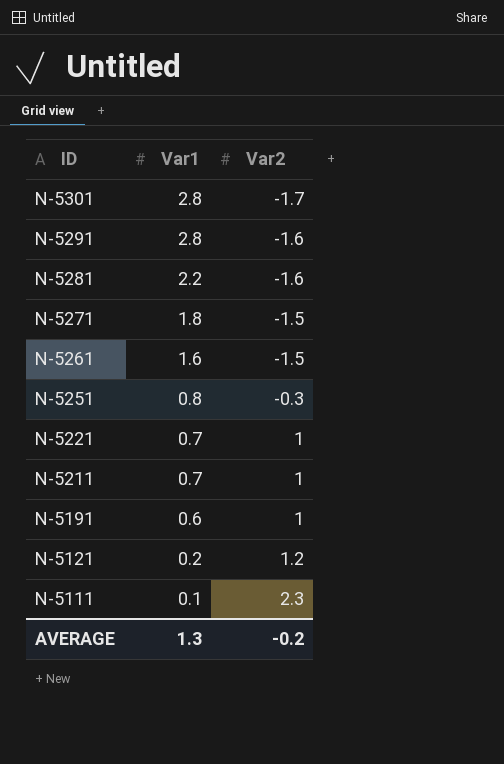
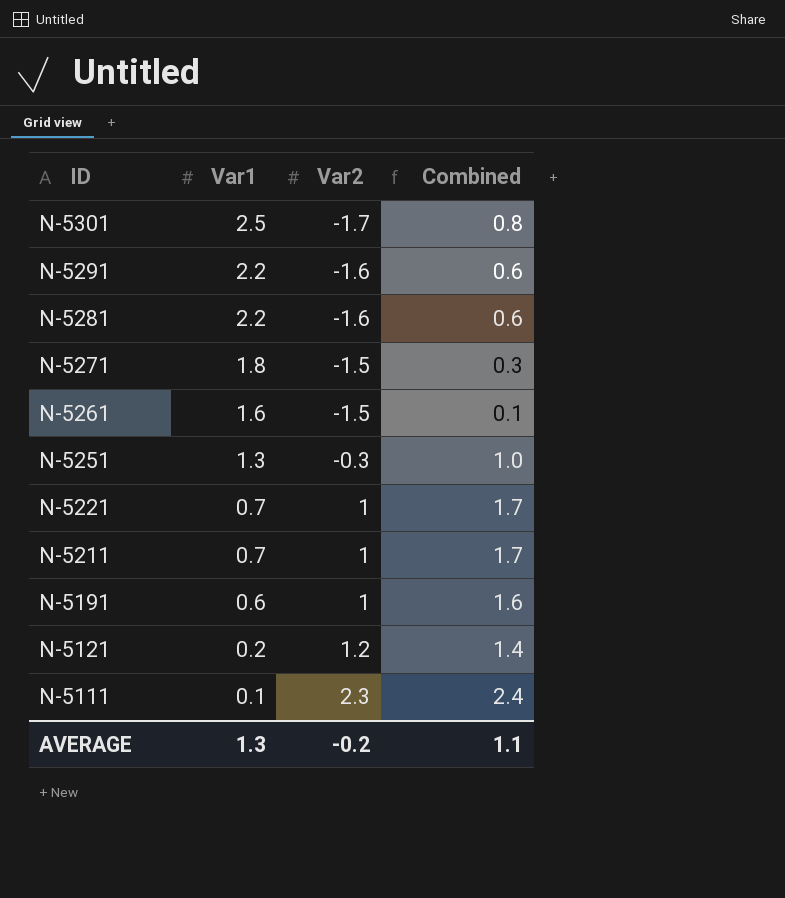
column Combined | formula: none -> [Var1] + [Var2]
N-5301 | Var1: 2.8 -> 2.5
N-5291 | Var1: 2.8 -> 2.2
N-5251 | Var1: 0.8 -> 1.3

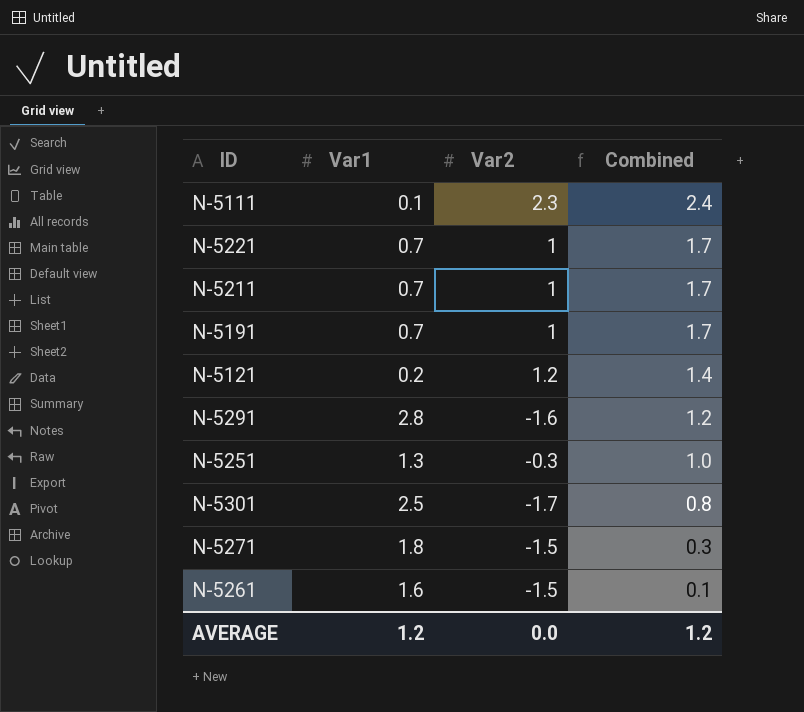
row order: ID descending -> Combined descending
row N-5281: 2.2 | -1.6 | 0.6 -> none
N-5191 | Var1: 0.6 -> 0.7
N-5191 | Combined: 1.6 -> 1.7
N-5291 | Var1: 2.2 -> 2.8
N-5291 | Combined: 0.6 -> 1.2
AVERAGE | Var1: 1.3 -> 1.2
AVERAGE | Var2: -0.2 -> 0.0
AVERAGE | Combined: 1.1 -> 1.2

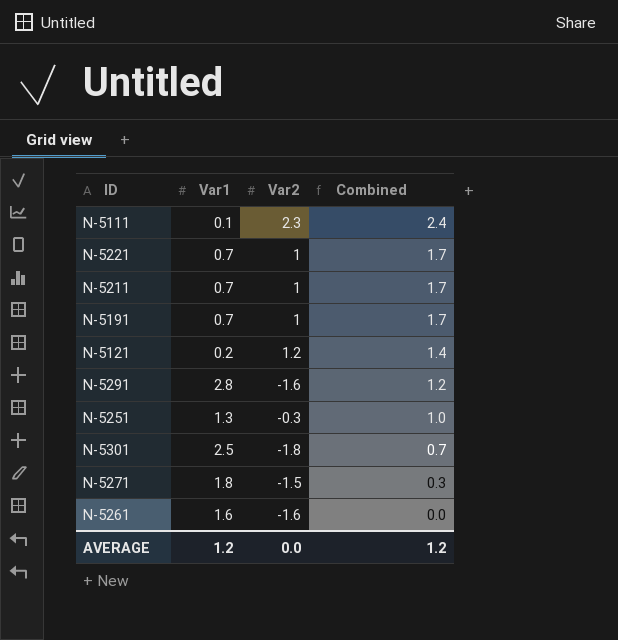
N-5301 | Var2: -1.7 -> -1.8
N-5301 | Combined: 0.8 -> 0.7
N-5261 | Var2: -1.5 -> -1.6
N-5261 | Combined: 0.1 -> 0.0

